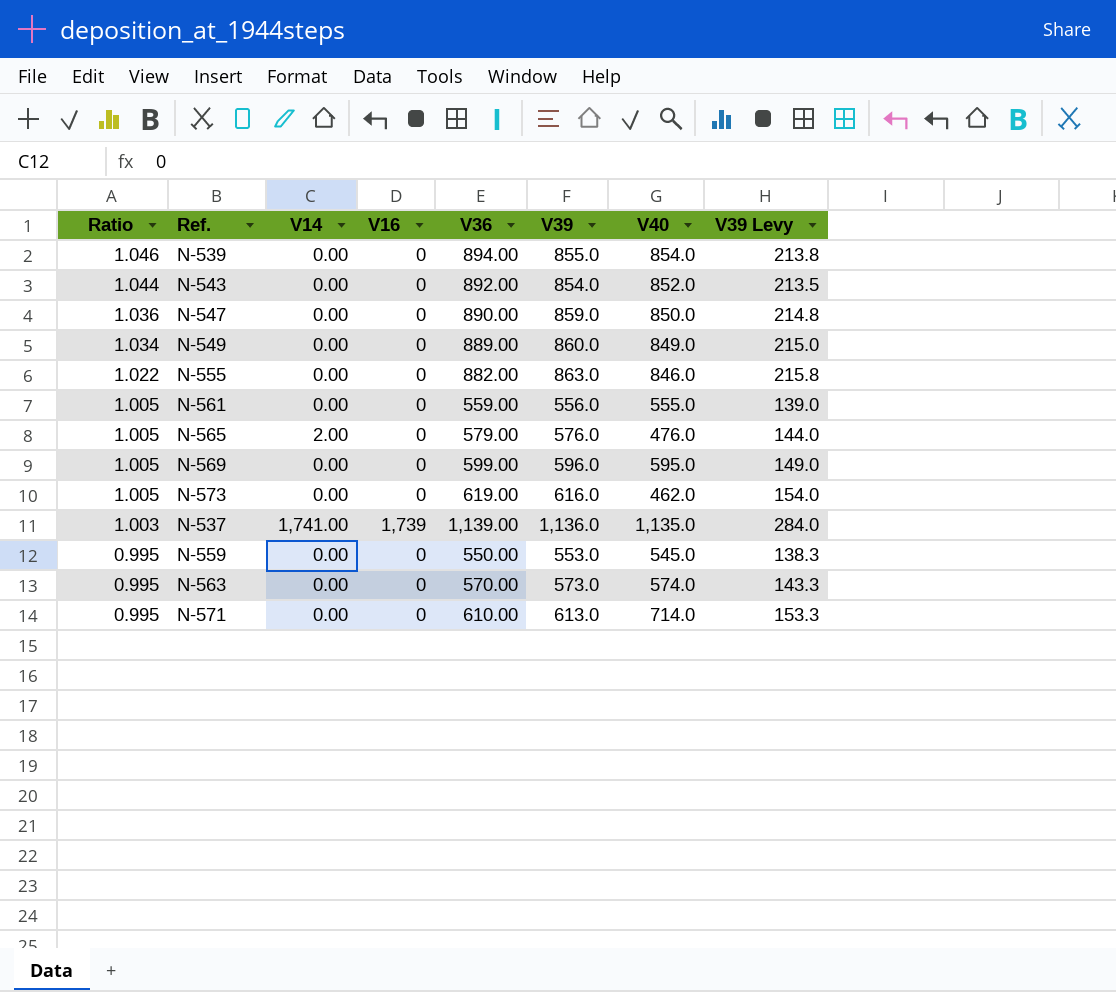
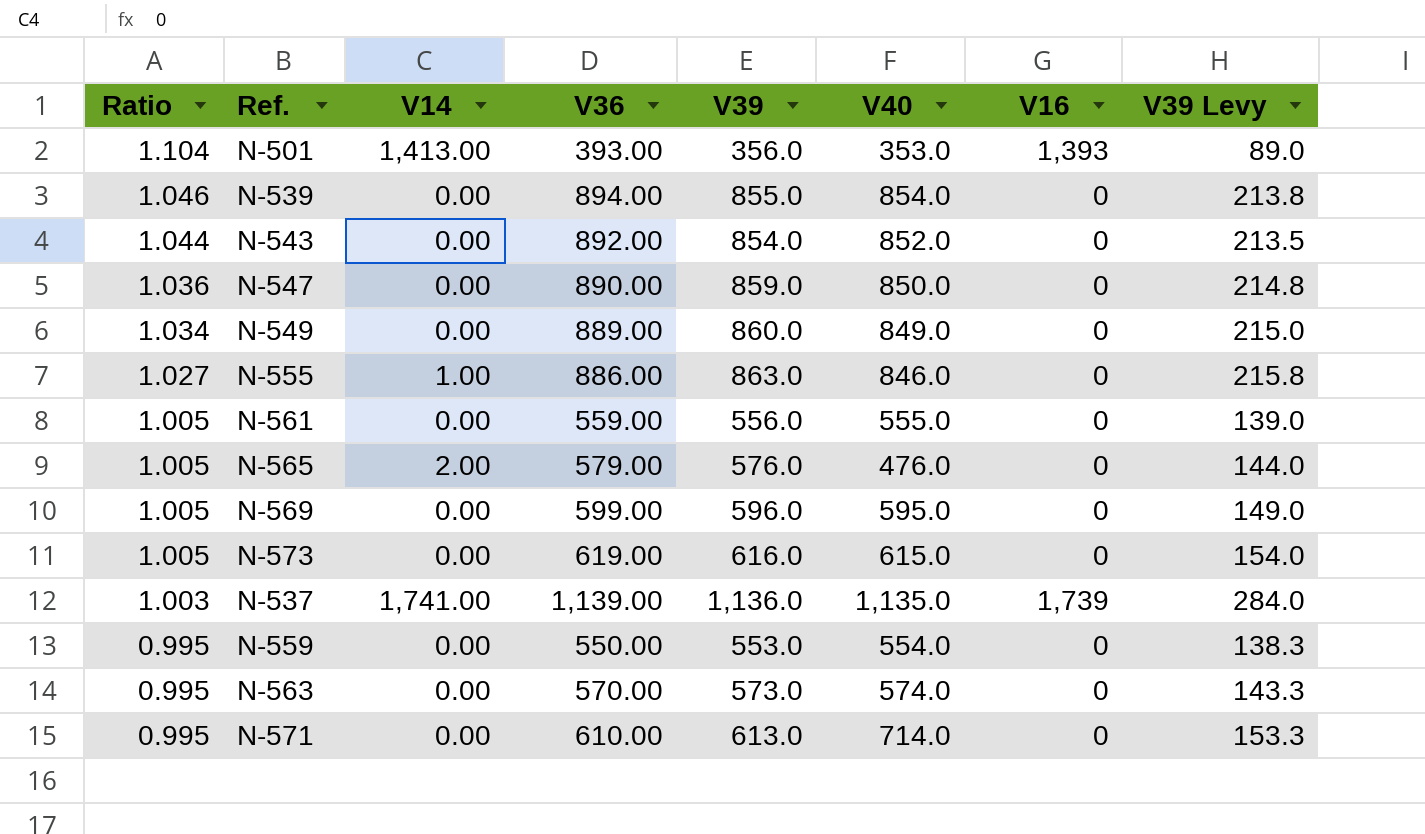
column V16 | position: 4 -> 7
row N-501: none -> 1.104 | 1,413.00 | 393.00 | 356.0 | 353.0 | 1,393 | 89.0
N-555 | Ratio: 1.022 -> 1.027
N-555 | V14: 0.00 -> 1.00
N-555 | V36: 882.00 -> 886.00
N-573 | V40: 462.0 -> 615.0
N-559 | V40: 545.0 -> 554.0

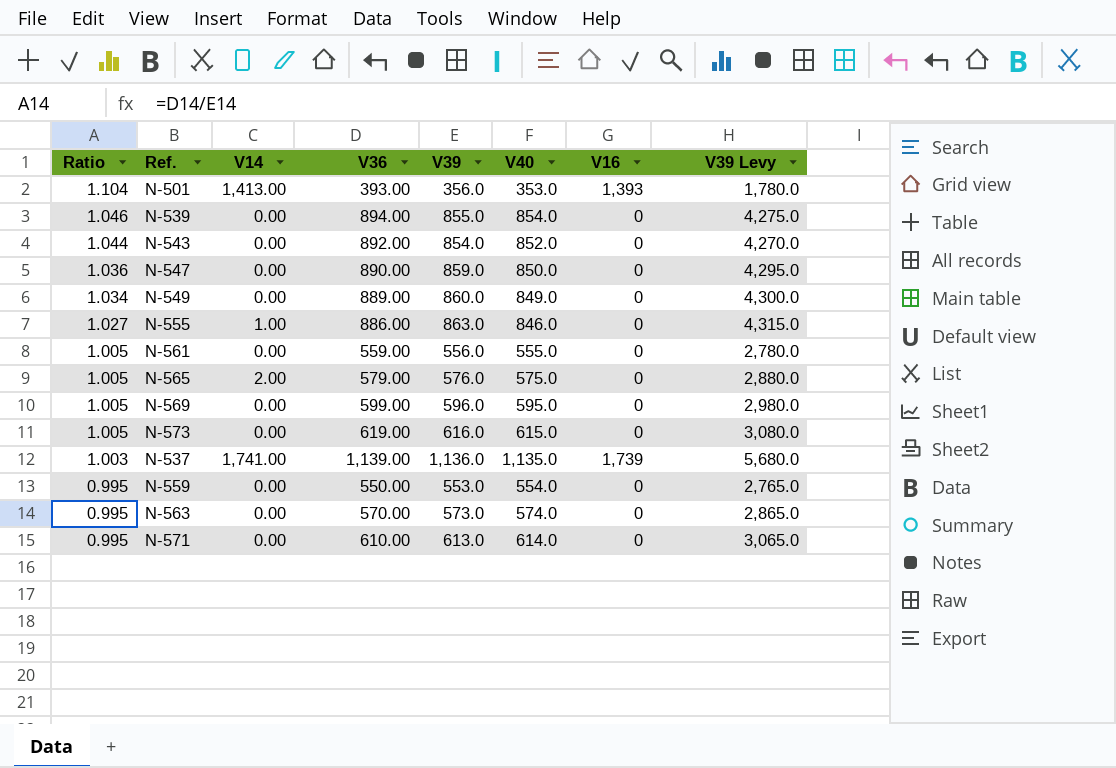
column V39 Levy | formula: [V39] * 0.25 -> [V39] * 5
N-565 | V40: 476.0 -> 575.0
N-571 | V40: 714.0 -> 614.0

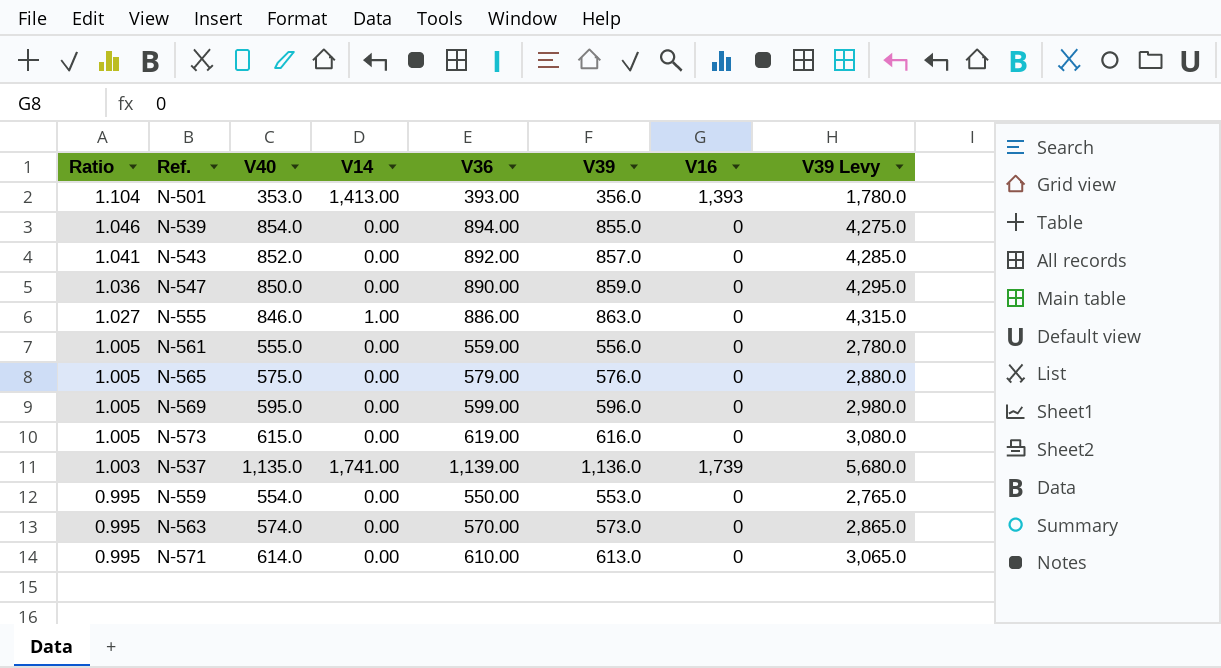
column V40 | position: 6 -> 3
row N-549: 1.034 | 0.00 | 889.00 | 860.0 | 849.0 | 0 | 4,300.0 -> none
N-543 | Ratio: 1.044 -> 1.041
N-543 | V39: 854.0 -> 857.0
N-543 | V39 Levy: 4,270.0 -> 4,285.0
N-565 | V14: 2.00 -> 0.00

